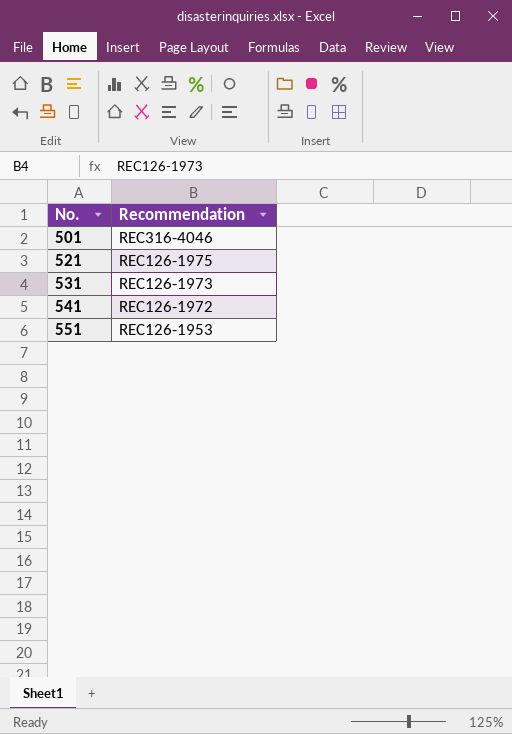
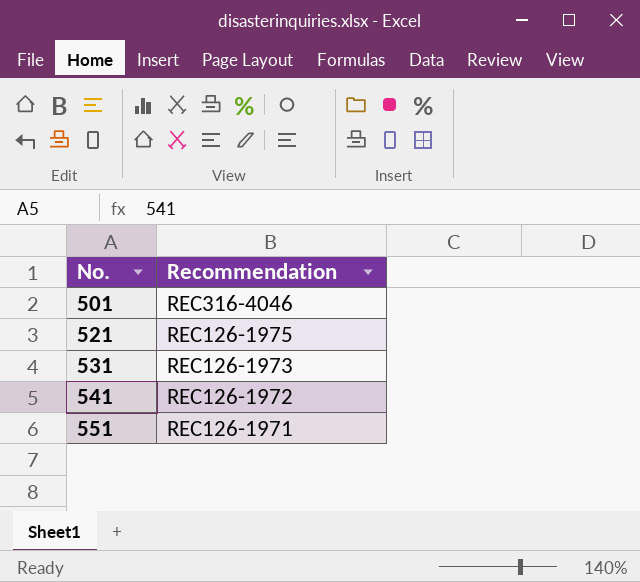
551 | Recommendation: REC126-1953 -> REC126-1971

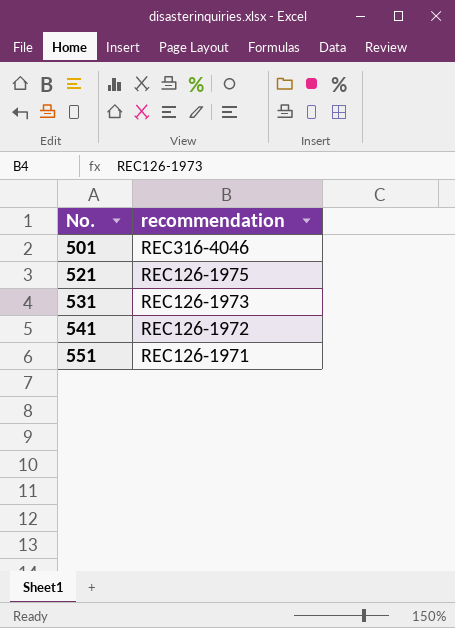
column name: Recommendation -> recommendation

